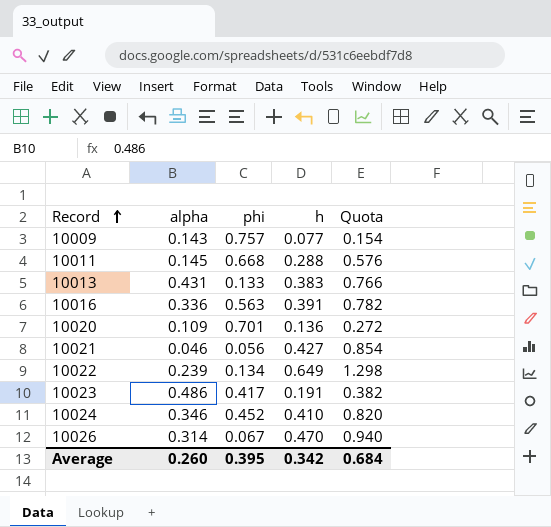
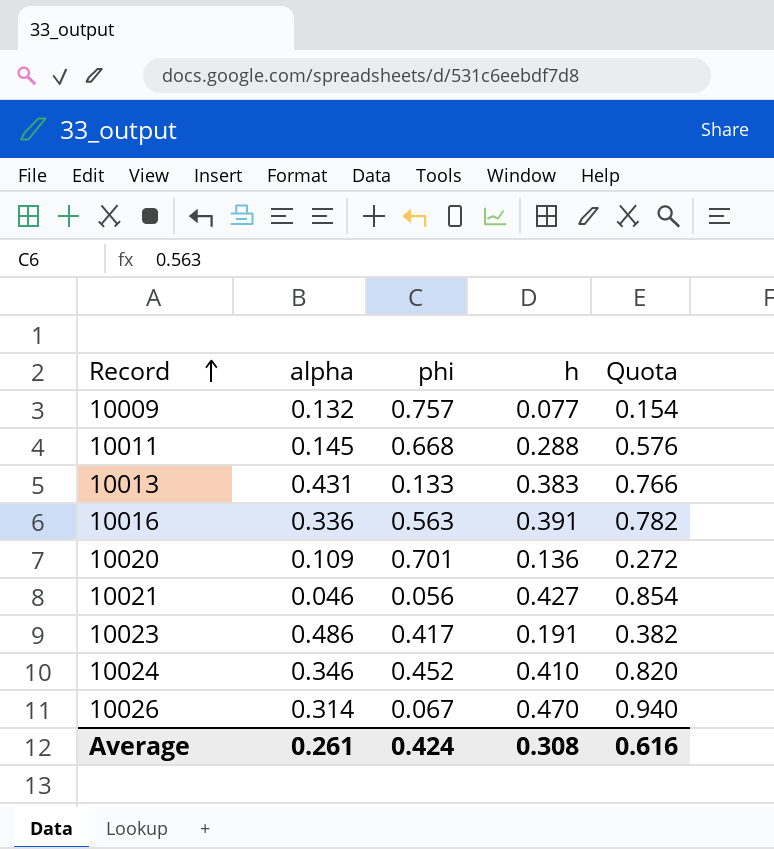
row 10022: 0.239 | 0.134 | 0.649 | 1.298 -> none
10009 | alpha: 0.143 -> 0.132
Average | alpha: 0.260 -> 0.261
Average | phi: 0.395 -> 0.424
Average | h: 0.342 -> 0.308
Average | Quota: 0.684 -> 0.616

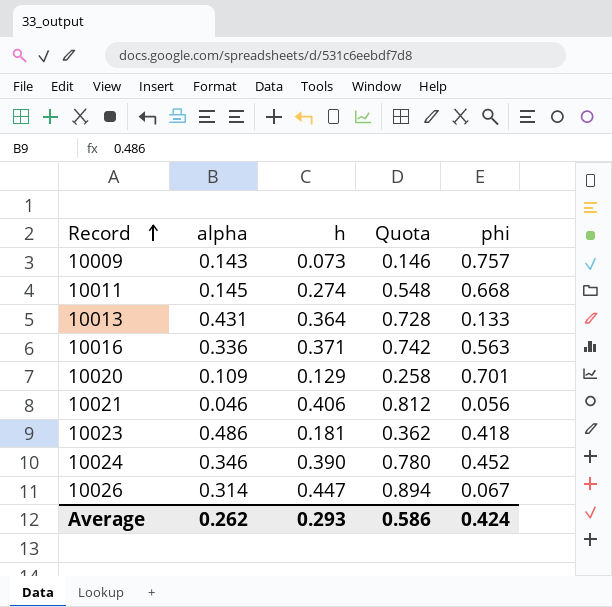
column phi | position: 3 -> 5
10009 | alpha: 0.132 -> 0.143
10009 | h: 0.077 -> 0.073
10009 | Quota: 0.154 -> 0.146
10011 | h: 0.288 -> 0.274
10011 | Quota: 0.576 -> 0.548
10013 | h: 0.383 -> 0.364
10013 | Quota: 0.766 -> 0.728
10016 | h: 0.391 -> 0.371
10016 | Quota: 0.782 -> 0.742
10020 | h: 0.136 -> 0.129
10020 | Quota: 0.272 -> 0.258
10021 | h: 0.427 -> 0.406
10021 | Quota: 0.854 -> 0.812
10023 | h: 0.191 -> 0.181
10023 | Quota: 0.382 -> 0.362
10023 | phi: 0.417 -> 0.418
10024 | h: 0.410 -> 0.390
10024 | Quota: 0.820 -> 0.780
10026 | h: 0.470 -> 0.447
10026 | Quota: 0.940 -> 0.894
Average | alpha: 0.261 -> 0.262
Average | h: 0.308 -> 0.293
Average | Quota: 0.616 -> 0.586

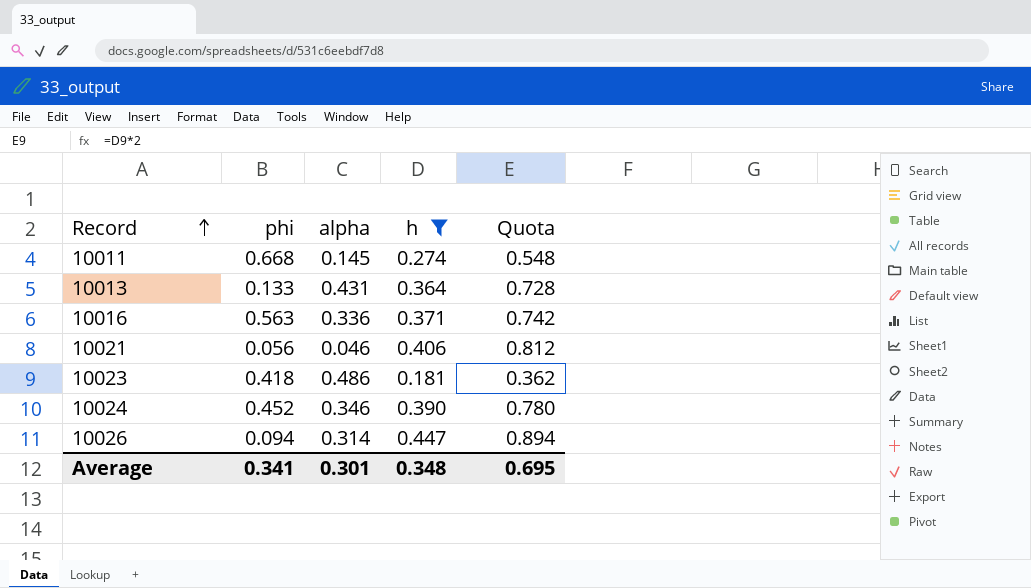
filter: none -> h >= 0.181
column phi | position: 5 -> 2
10026 | phi: 0.067 -> 0.094
Average | phi: 0.424 -> 0.341
Average | alpha: 0.262 -> 0.301
Average | h: 0.293 -> 0.348
Average | Quota: 0.586 -> 0.695

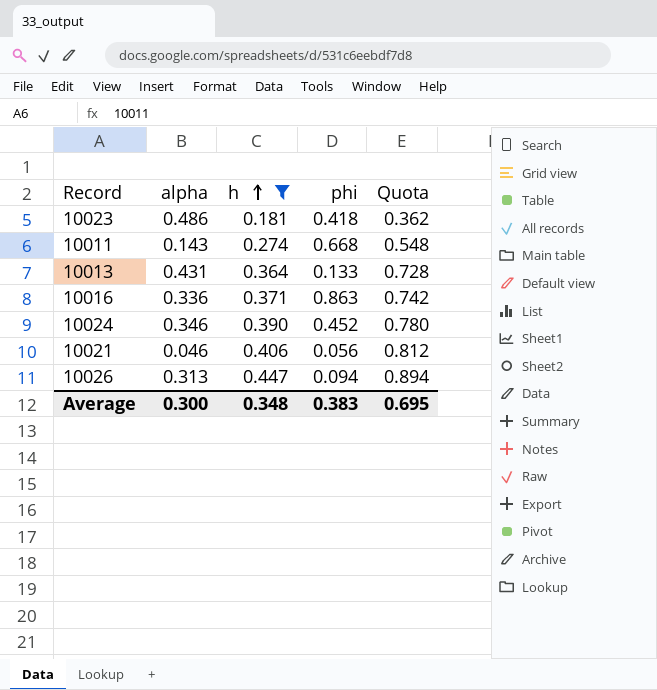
row order: Record ascending -> h ascending
column phi | position: 2 -> 4
10011 | alpha: 0.145 -> 0.143
10016 | phi: 0.563 -> 0.863
10026 | alpha: 0.314 -> 0.313
Average | alpha: 0.301 -> 0.300
Average | phi: 0.341 -> 0.383

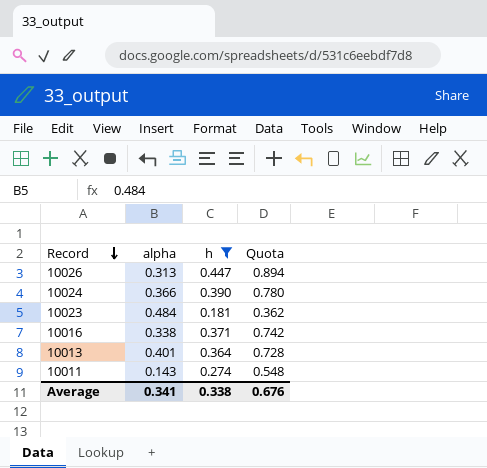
row order: h ascending -> Record descending
column phi | position: 4 -> none
row 10021: 0.046 | 0.406 | 0.056 | 0.812 -> none
10024 | alpha: 0.346 -> 0.366
10023 | alpha: 0.486 -> 0.484
10016 | alpha: 0.336 -> 0.338
10013 | alpha: 0.431 -> 0.401
Average | alpha: 0.300 -> 0.341
Average | h: 0.348 -> 0.338
Average | Quota: 0.695 -> 0.676

